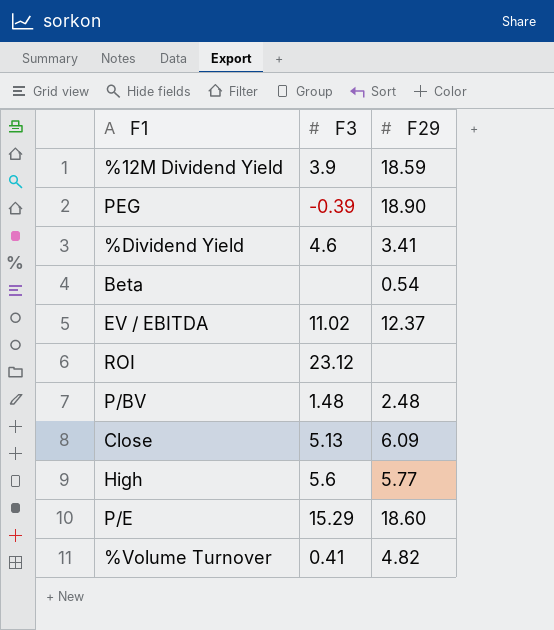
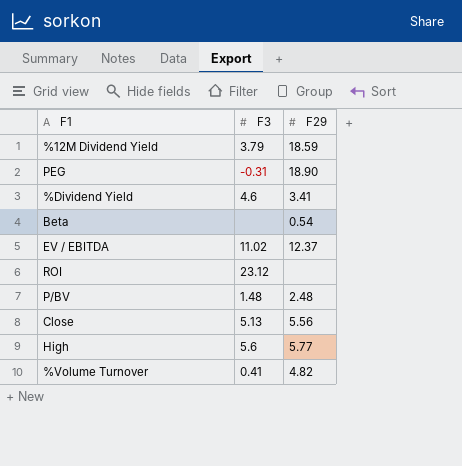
row P/E: 15.29 | 18.60 -> none
%12M Dividend Yield | F3: 3.9 -> 3.79
PEG | F3: -0.39 -> -0.31
Close | F29: 6.09 -> 5.56

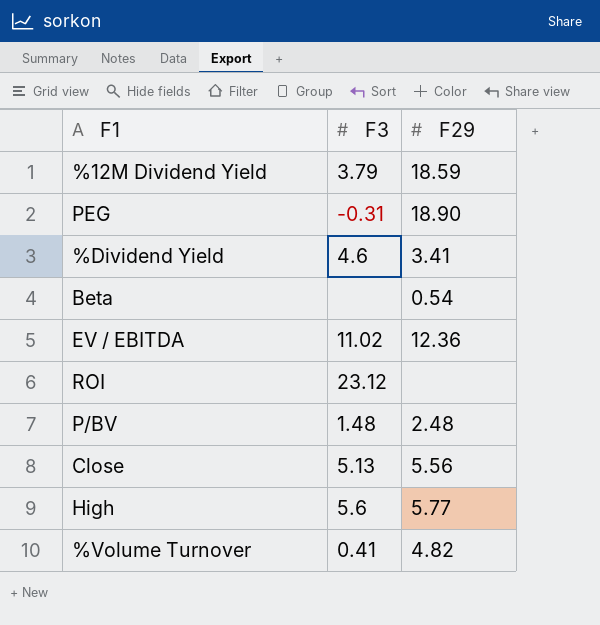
EV / EBITDA | F29: 12.37 -> 12.36

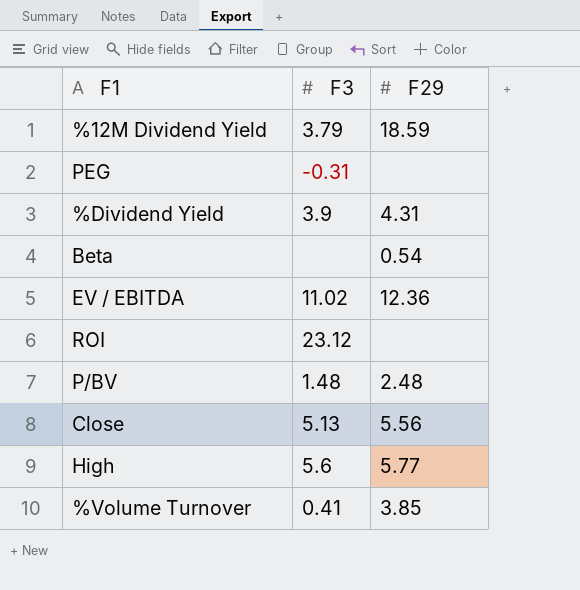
PEG | F29: 18.90 -> none
%Dividend Yield | F3: 4.6 -> 3.9
%Dividend Yield | F29: 3.41 -> 4.31
%Volume Turnover | F29: 4.82 -> 3.85

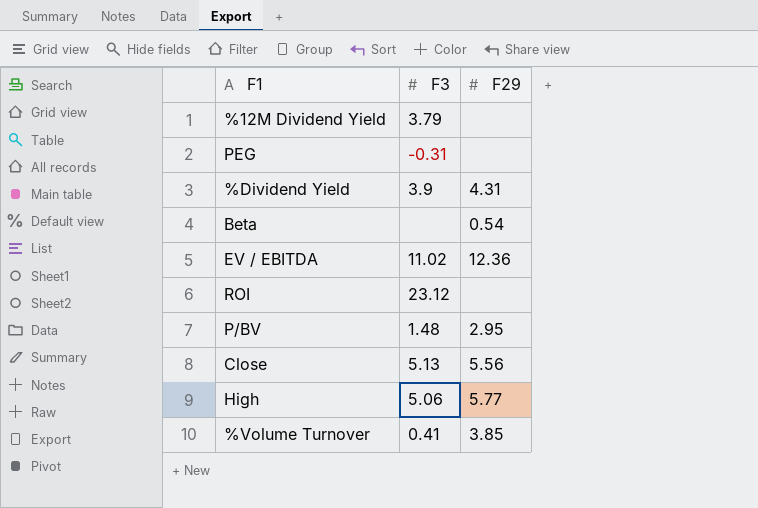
%12M Dividend Yield | F29: 18.59 -> none
P/BV | F29: 2.48 -> 2.95
High | F3: 5.6 -> 5.06

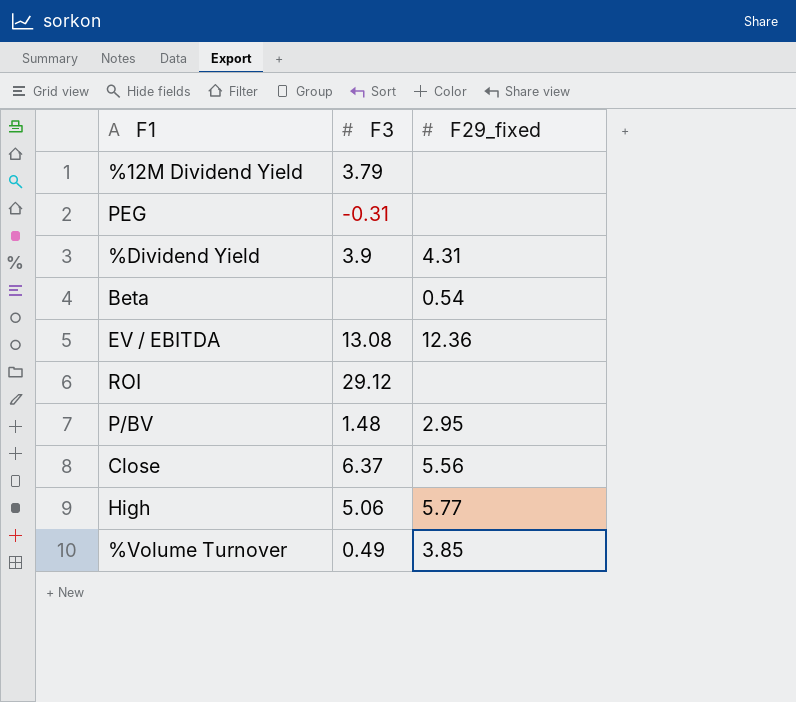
column name: F29 -> F29_fixed
EV / EBITDA | F3: 11.02 -> 13.08
ROI | F3: 23.12 -> 29.12
Close | F3: 5.13 -> 6.37
%Volume Turnover | F3: 0.41 -> 0.49

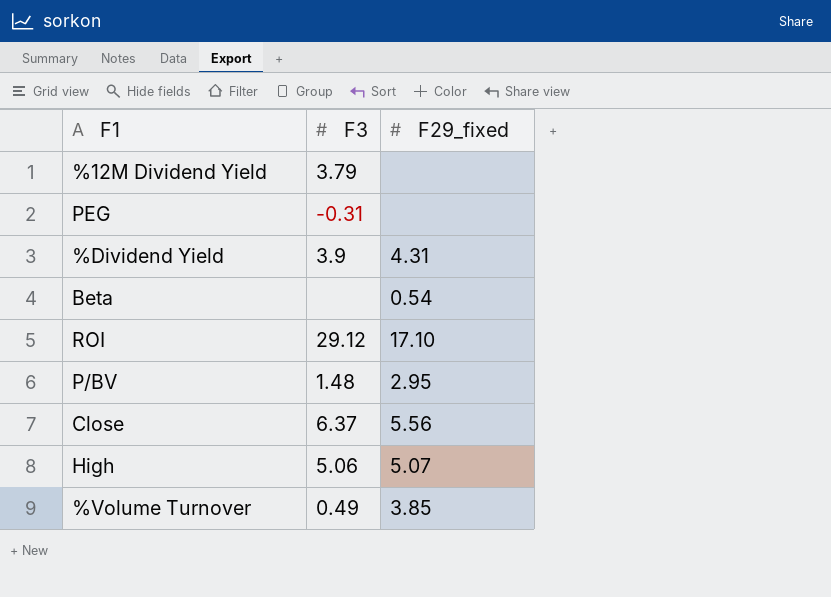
row EV / EBITDA: 13.08 | 12.36 -> none
ROI | F29_fixed: none -> 17.10
High | F29_fixed: 5.77 -> 5.07

